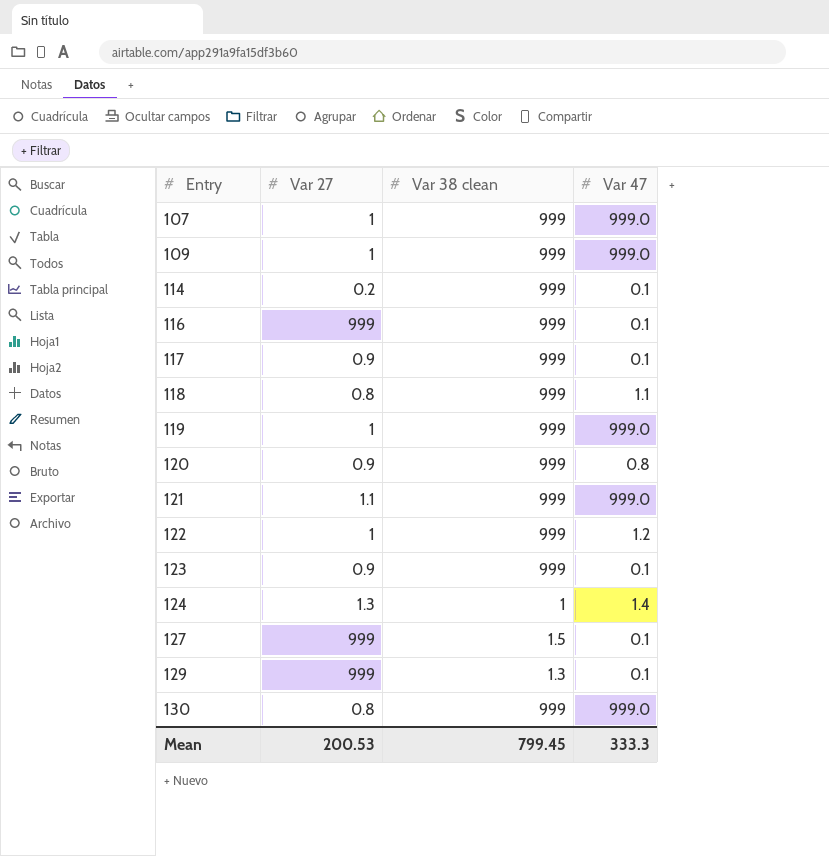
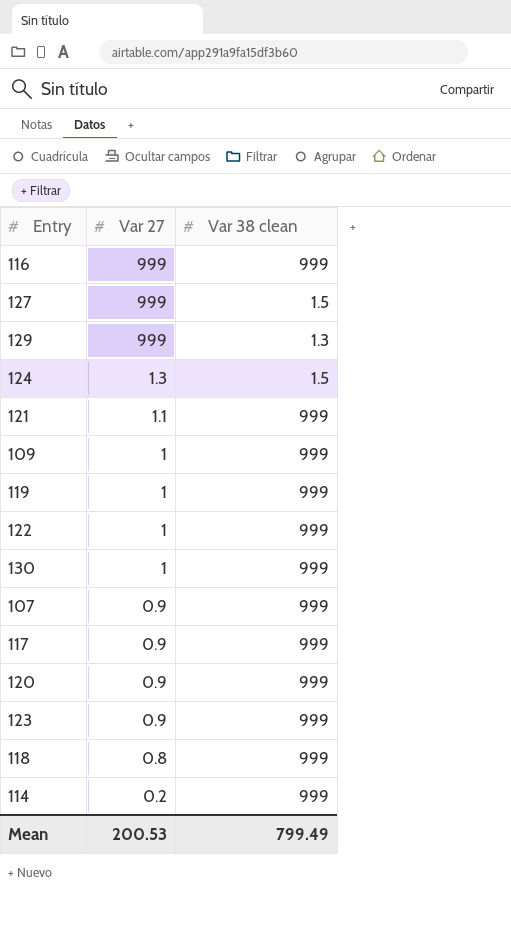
row order: Entry ascending -> Var 27 descending
column Var 47 | position: 4 -> none
124 | Var 38 clean: 1 -> 1.5
130 | Var 27: 0.8 -> 1
107 | Var 27: 1 -> 0.9
Mean | Var 38 clean: 799.45 -> 799.49

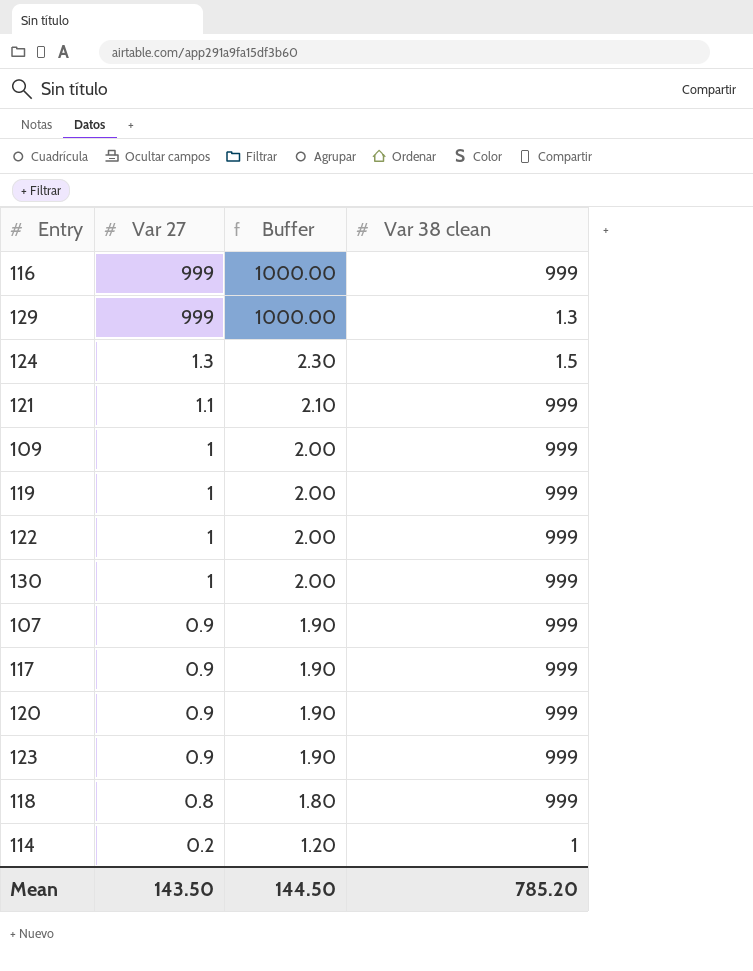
column Buffer | formula: none -> [Var 27] + 1
row 127: 999 | 1.5 -> none
114 | Var 38 clean: 999 -> 1
Mean | Var 27: 200.53 -> 143.50
Mean | Var 38 clean: 799.49 -> 785.20

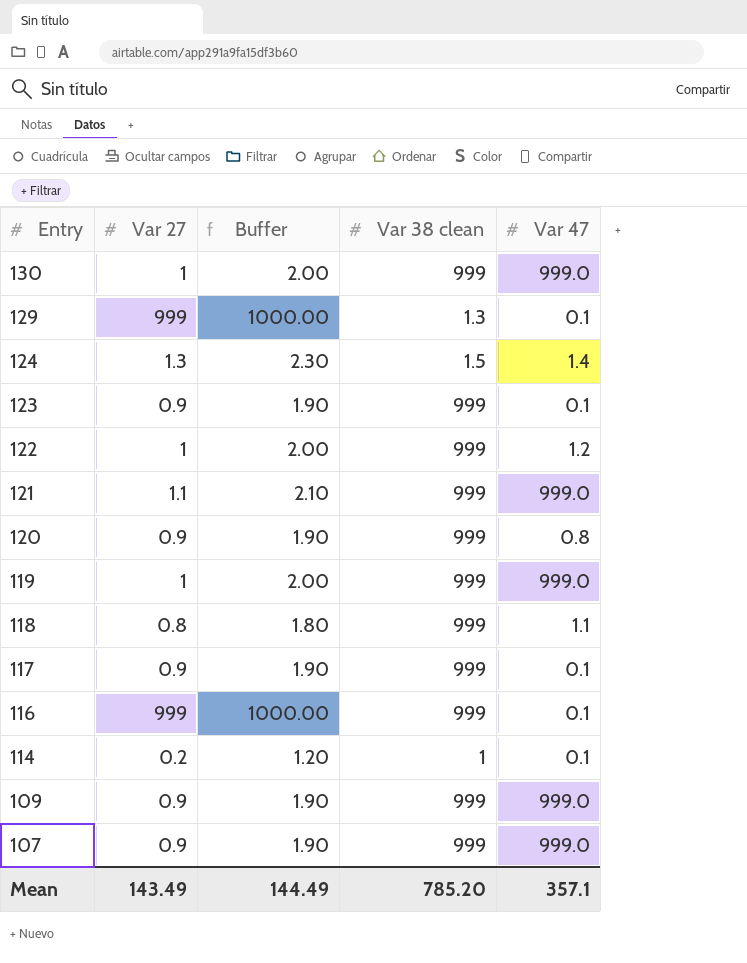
row order: Var 27 descending -> Entry descending
column Var 47 | position: none -> 5
109 | Var 27: 1 -> 0.9
109 | Buffer: 2.00 -> 1.90
Mean | Var 27: 143.50 -> 143.49
Mean | Buffer: 144.50 -> 144.49

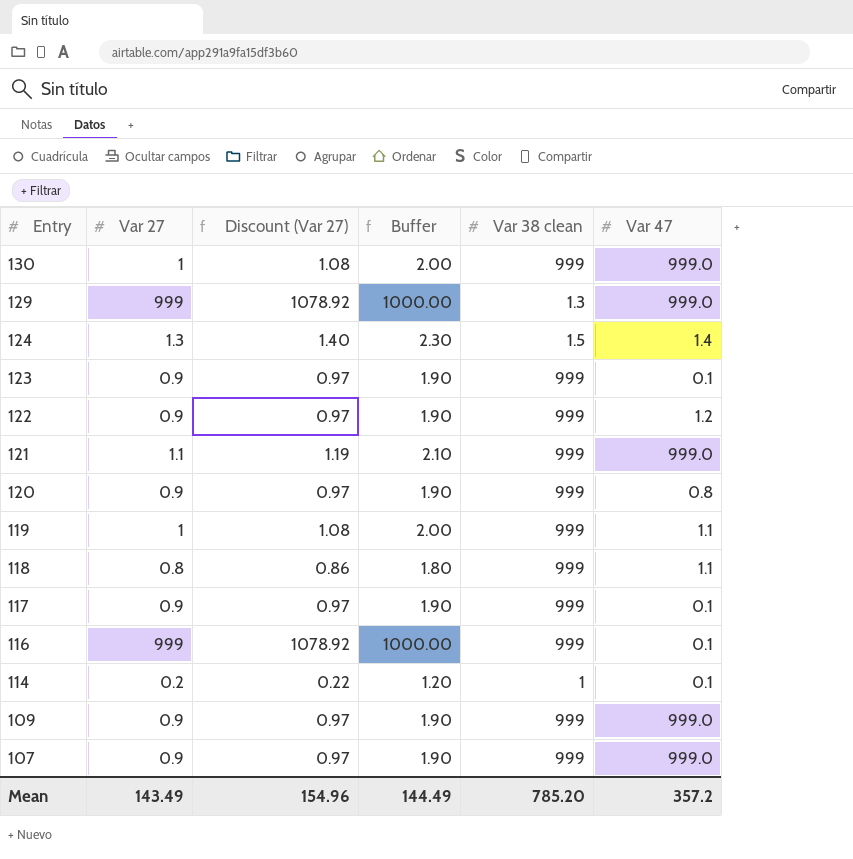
column Discount (Var 27) | formula: none -> [Var 27] * 1.08
129 | Var 47: 0.1 -> 999.0
122 | Var 27: 1 -> 0.9
122 | Buffer: 2.00 -> 1.90
119 | Var 47: 999.0 -> 1.1
Mean | Var 47: 357.1 -> 357.2

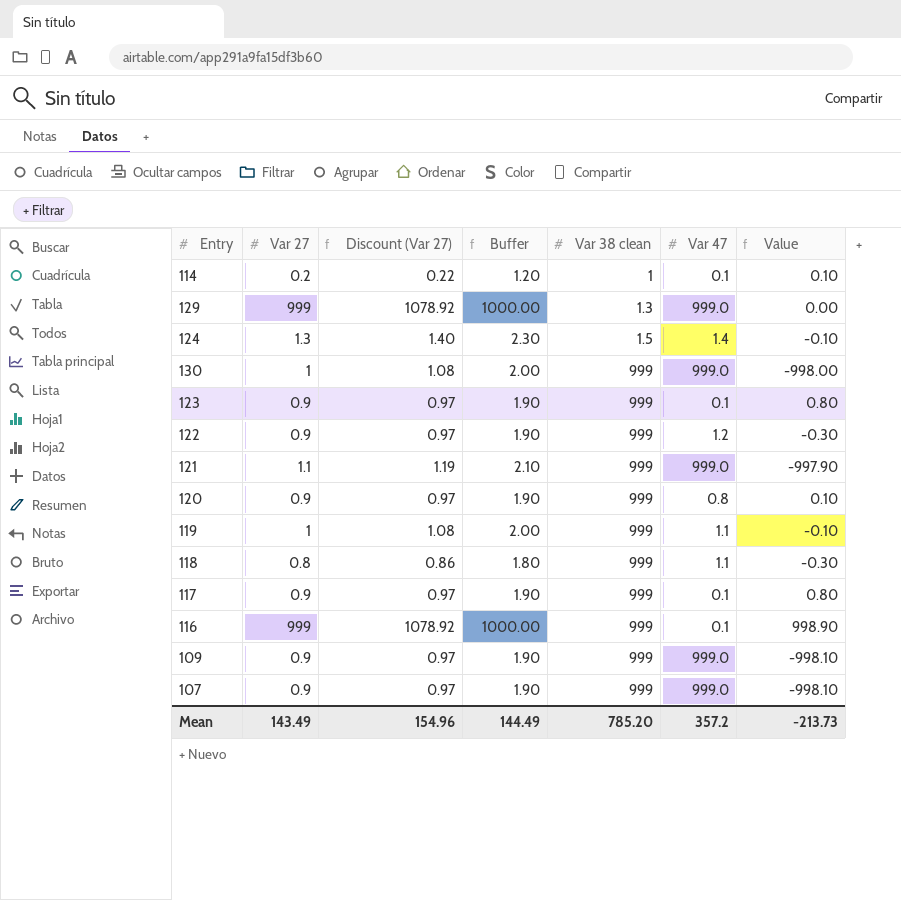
row order: Entry descending -> Var 38 clean ascending
column Value | formula: none -> [Var 27] - [Var 47]

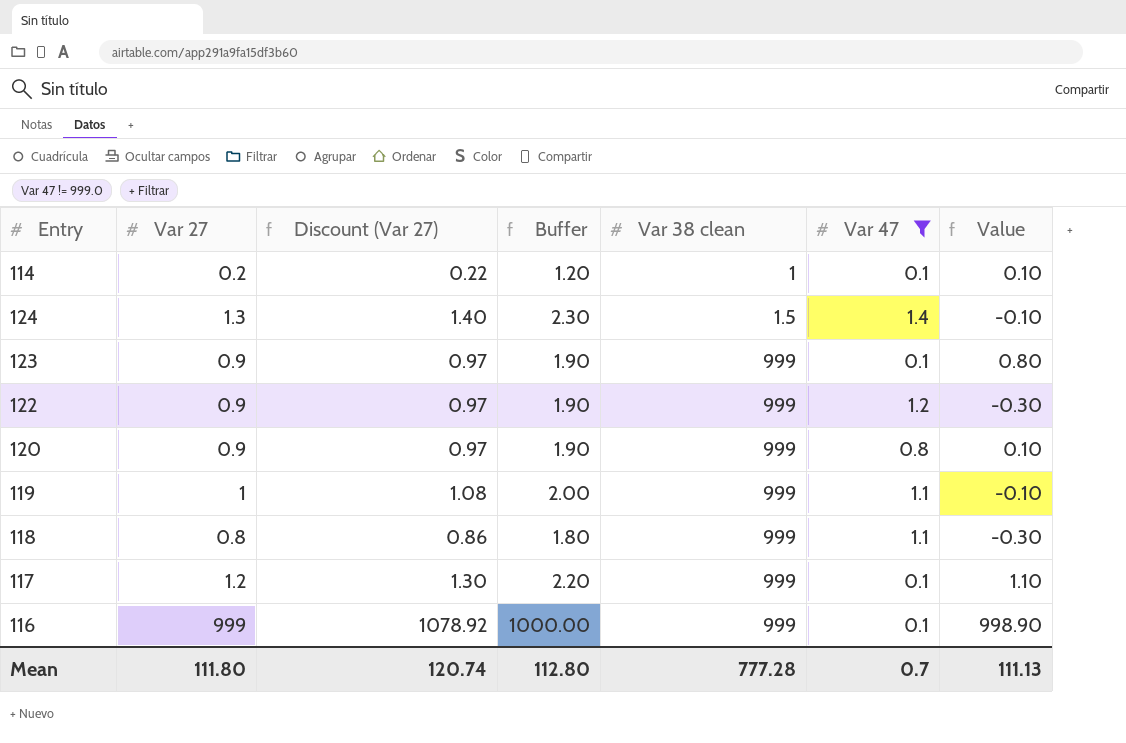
filter: none -> Var 47 != 999.0
117 | Var 27: 0.9 -> 1.2
117 | Discount (Var 27): 0.97 -> 1.30
117 | Buffer: 1.90 -> 2.20
117 | Value: 0.80 -> 1.10
Mean | Var 27: 143.49 -> 111.80
Mean | Discount (Var 27): 154.96 -> 120.74
Mean | Buffer: 144.49 -> 112.80
Mean | Var 38 clean: 785.20 -> 777.28
Mean | Var 47: 357.2 -> 0.7
Mean | Value: -213.73 -> 111.13

